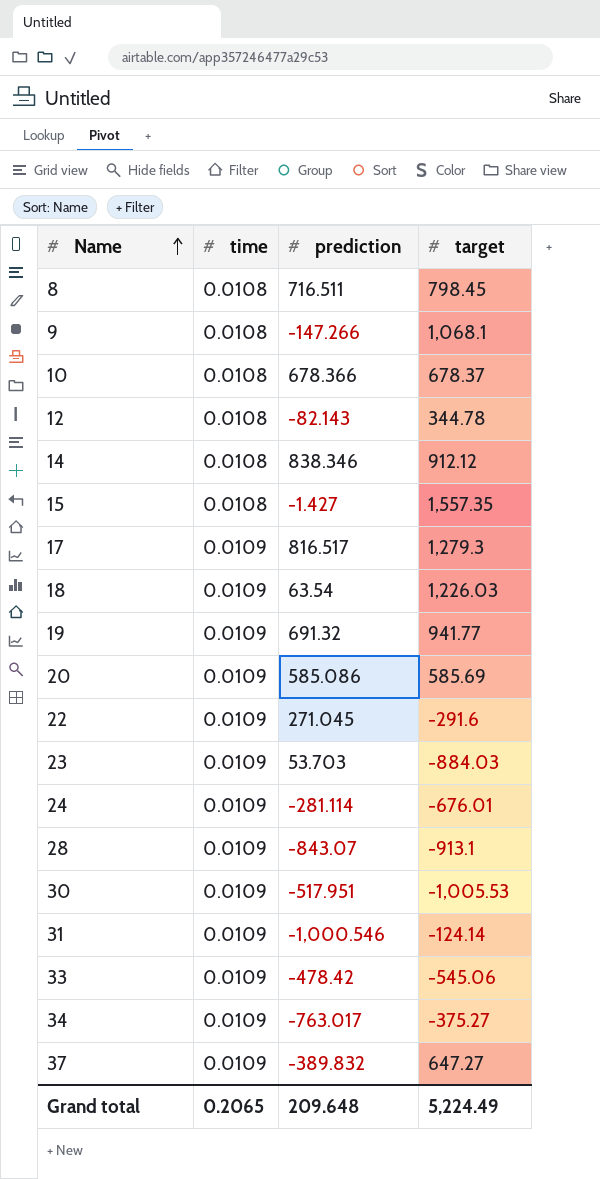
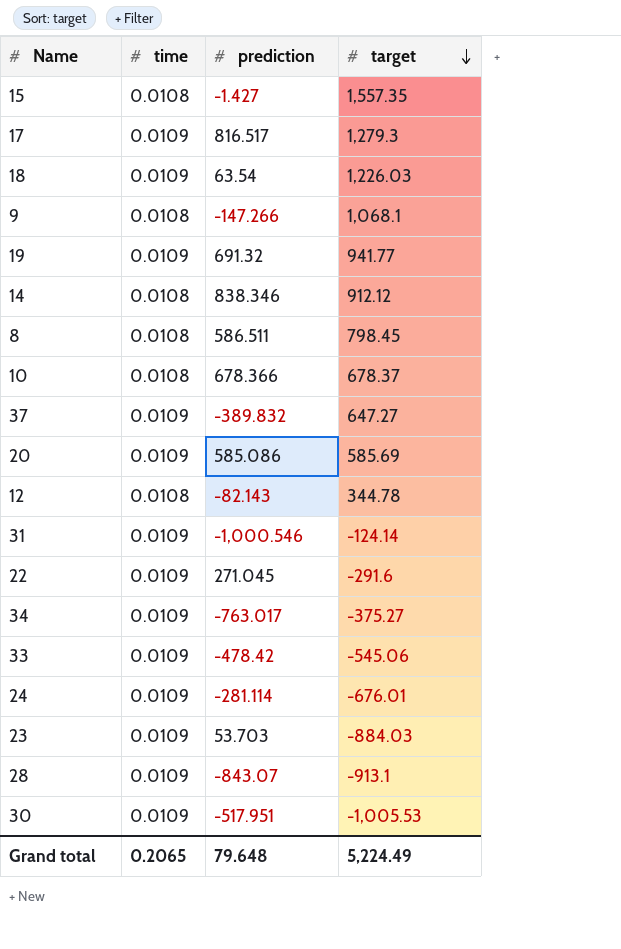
row order: Name ascending -> target descending
8 | prediction: 716.511 -> 586.511
Grand total | prediction: 209.648 -> 79.648

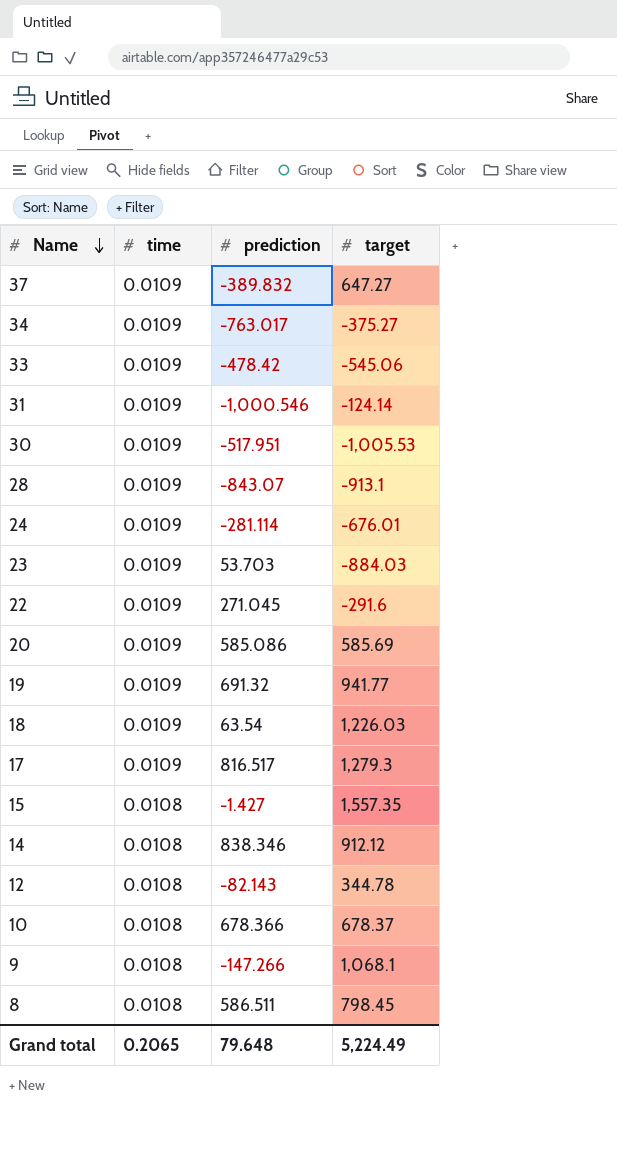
row order: target descending -> Name descending

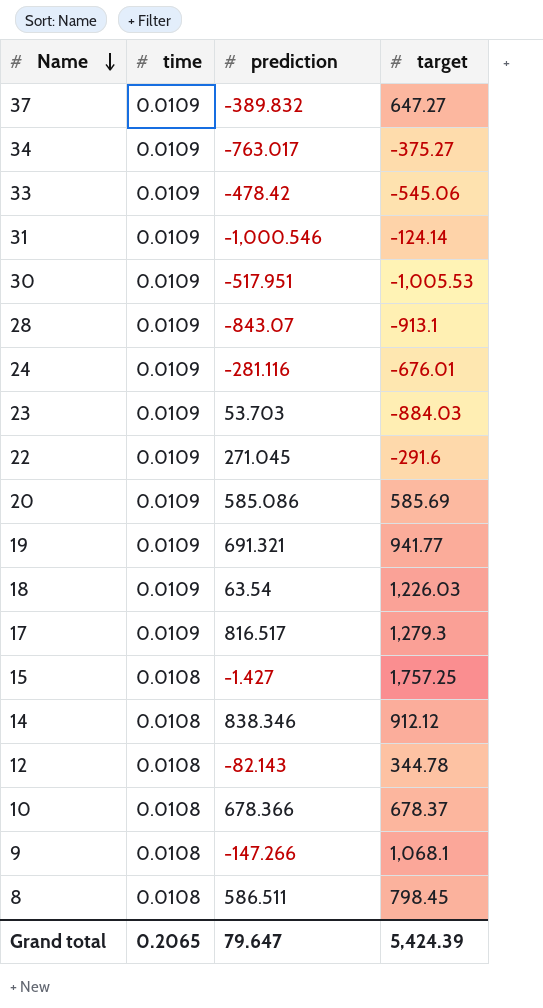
24 | prediction: -281.114 -> -281.116
19 | prediction: 691.32 -> 691.321
15 | target: 1,557.35 -> 1,757.25
Grand total | prediction: 79.648 -> 79.647
Grand total | target: 5,224.49 -> 5,424.39

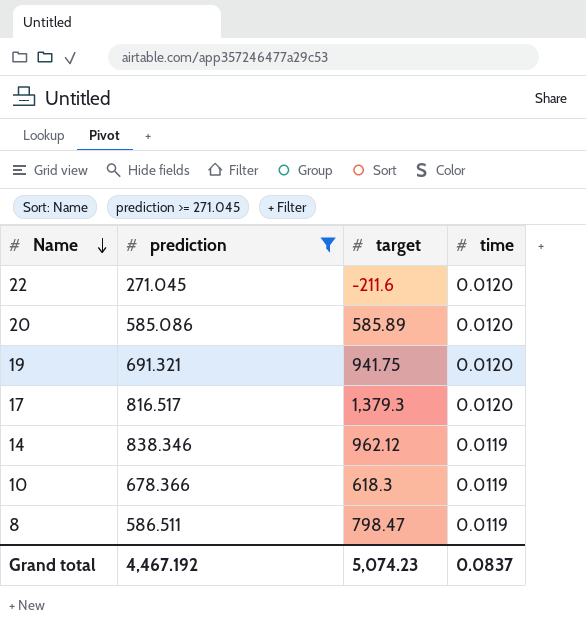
filter: none -> prediction >= 271.045
column time | position: 2 -> 4
22 | target: -291.6 -> -211.6
22 | time: 0.0109 -> 0.0120
20 | target: 585.69 -> 585.89
20 | time: 0.0109 -> 0.0120
19 | target: 941.77 -> 941.75
19 | time: 0.0109 -> 0.0120
17 | target: 1,279.3 -> 1,379.3
17 | time: 0.0109 -> 0.0120
14 | target: 912.12 -> 962.12
14 | time: 0.0108 -> 0.0119
10 | target: 678.37 -> 618.3
10 | time: 0.0108 -> 0.0119
8 | target: 798.45 -> 798.47
8 | time: 0.0108 -> 0.0119
Grand total | prediction: 79.647 -> 4,467.192
Grand total | target: 5,424.39 -> 5,074.23
Grand total | time: 0.2065 -> 0.0837

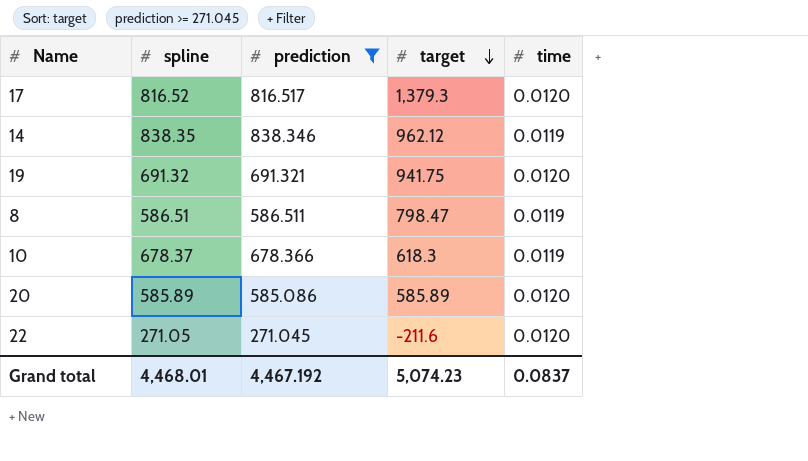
row order: Name descending -> target descending
column spline | position: none -> 2

